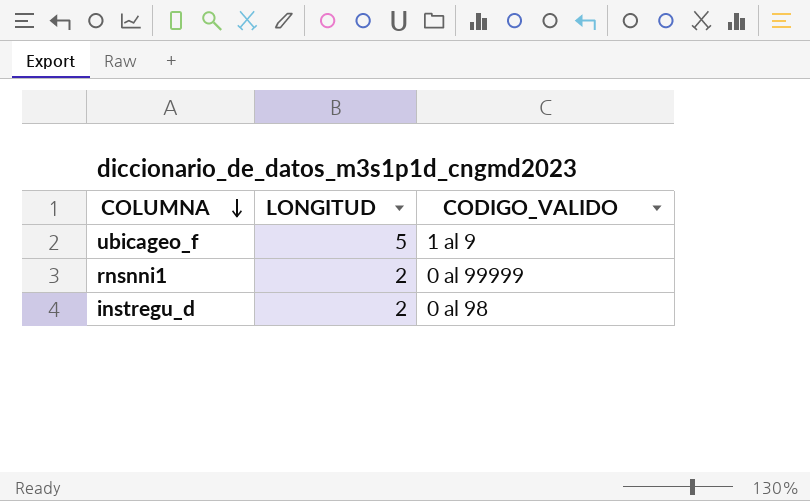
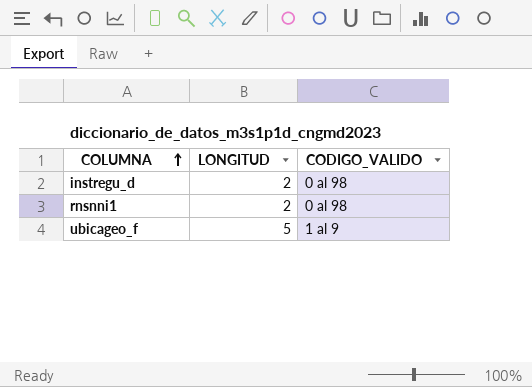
row order: COLUMNA descending -> COLUMNA ascending
rnsnni1 | CODIGO_VALIDO: 0 al 99999 -> 0 al 98

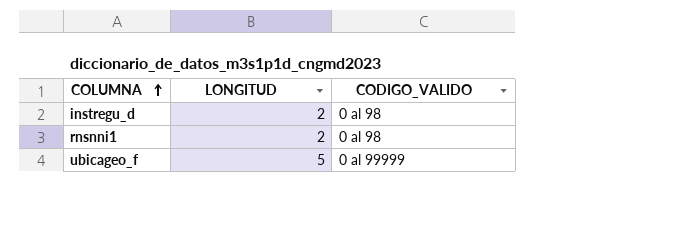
ubicageo_f | CODIGO_VALIDO: 1 al 9 -> 0 al 99999

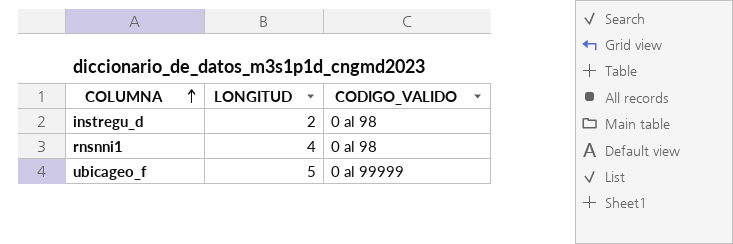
rnsnni1 | LONGITUD: 2 -> 4

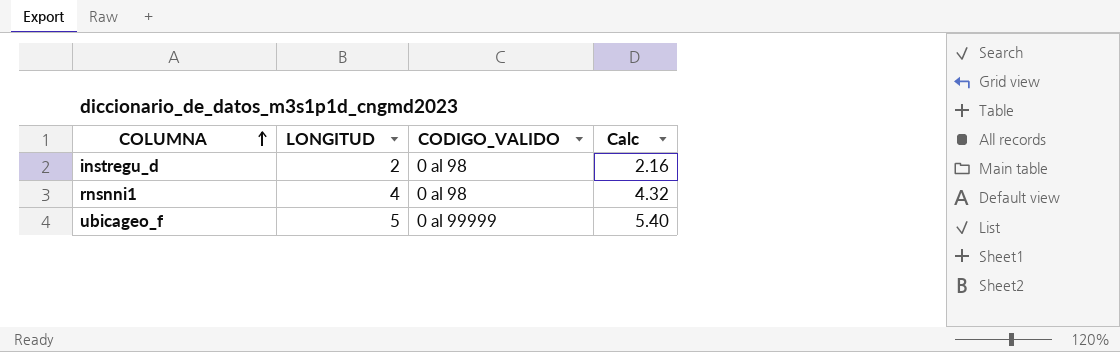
column Calc | formula: none -> [LONGITUD] * 1.08

